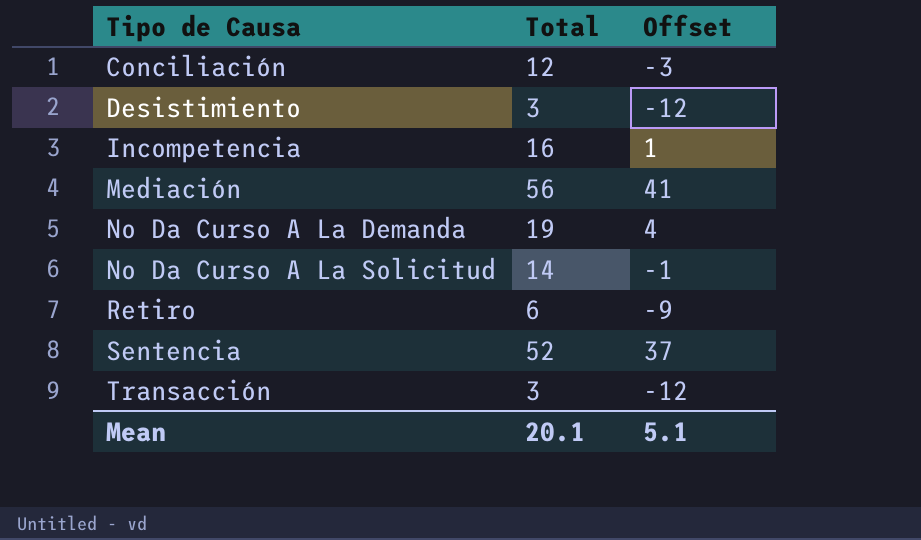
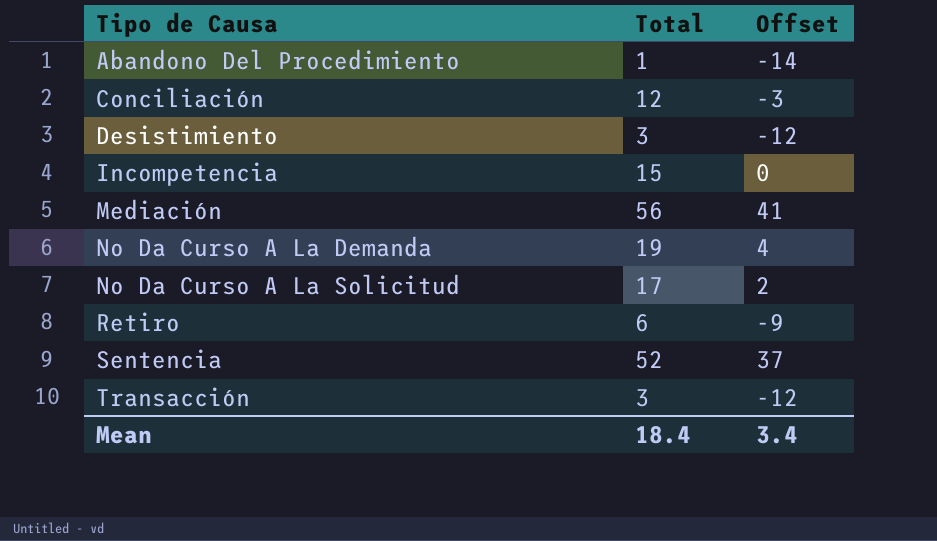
row Abandono Del Procedimiento: none -> 1 | -14
Incompetencia | Total: 16 -> 15
Incompetencia | Offset: 1 -> 0
No Da Curso A La Solicitud | Total: 14 -> 17
No Da Curso A La Solicitud | Offset: -1 -> 2
Mean | Total: 20.1 -> 18.4
Mean | Offset: 5.1 -> 3.4

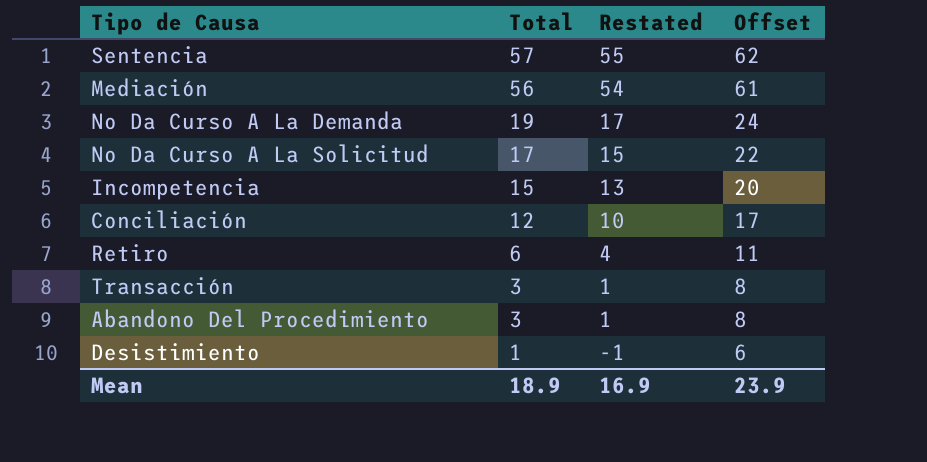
row order: Tipo de Causa ascending -> Total descending
column Restated | formula: none -> [Total] - 2
column Offset | formula: [Total] - 15 -> [Total] + 5
Sentencia | Total: 52 -> 57
Abandono Del Procedimiento | Total: 1 -> 3
Desistimiento | Total: 3 -> 1
Mean | Total: 18.4 -> 18.9
Mean | Offset: 3.4 -> 23.9

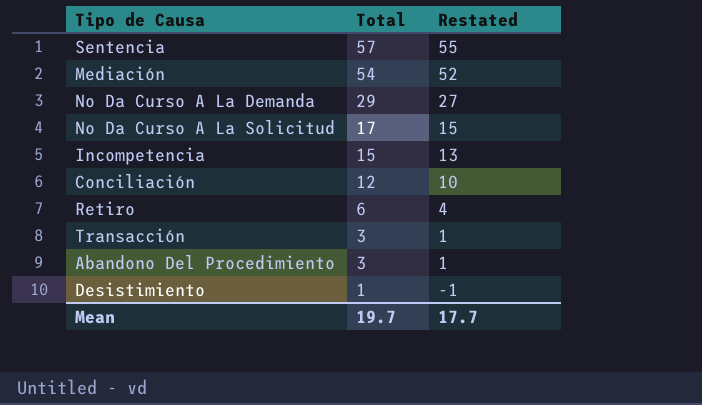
column Offset | formula: [Total] + 5 -> none
Mediación | Total: 56 -> 54
Mediación | Restated: 54 -> 52
No Da Curso A La Demanda | Total: 19 -> 29
No Da Curso A La Demanda | Restated: 17 -> 27
Mean | Total: 18.9 -> 19.7
Mean | Restated: 16.9 -> 17.7

